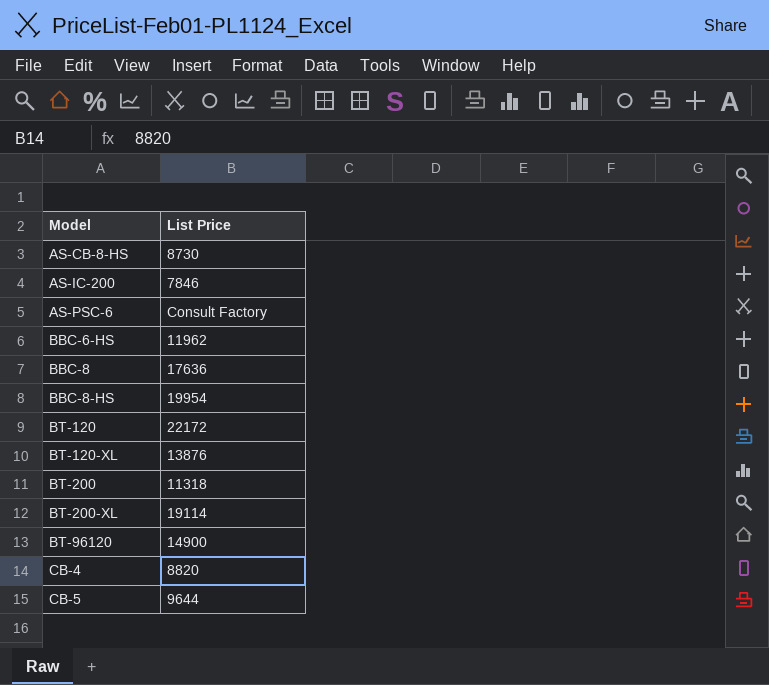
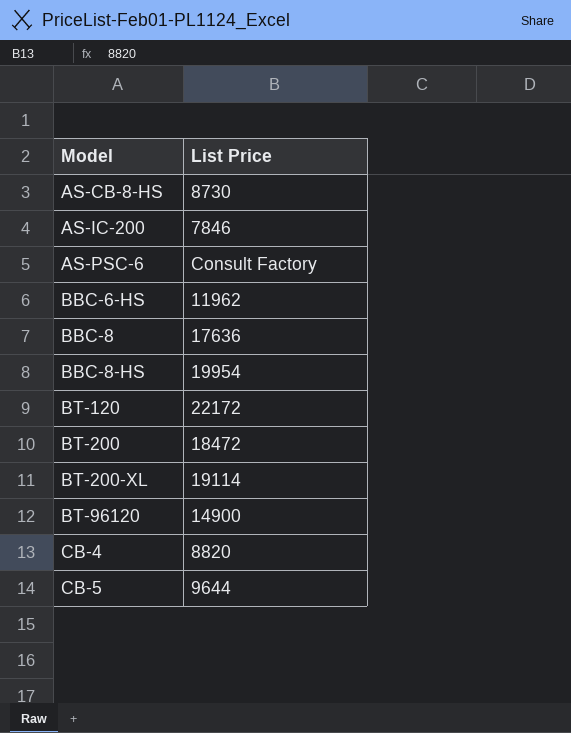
row BT-120-XL: 13876 -> none
BT-200 | List Price: 11318 -> 18472

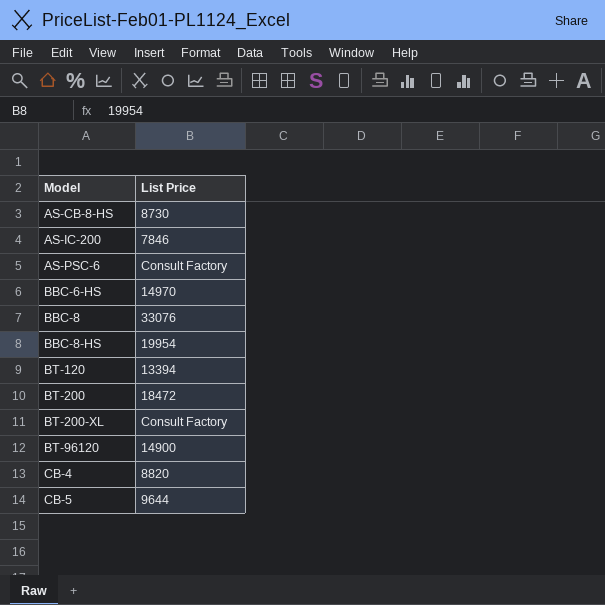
BBC-6-HS | List Price: 11962 -> 14970
BBC-8 | List Price: 17636 -> 33076
BT-120 | List Price: 22172 -> 13394
BT-200-XL | List Price: 19114 -> Consult Factory

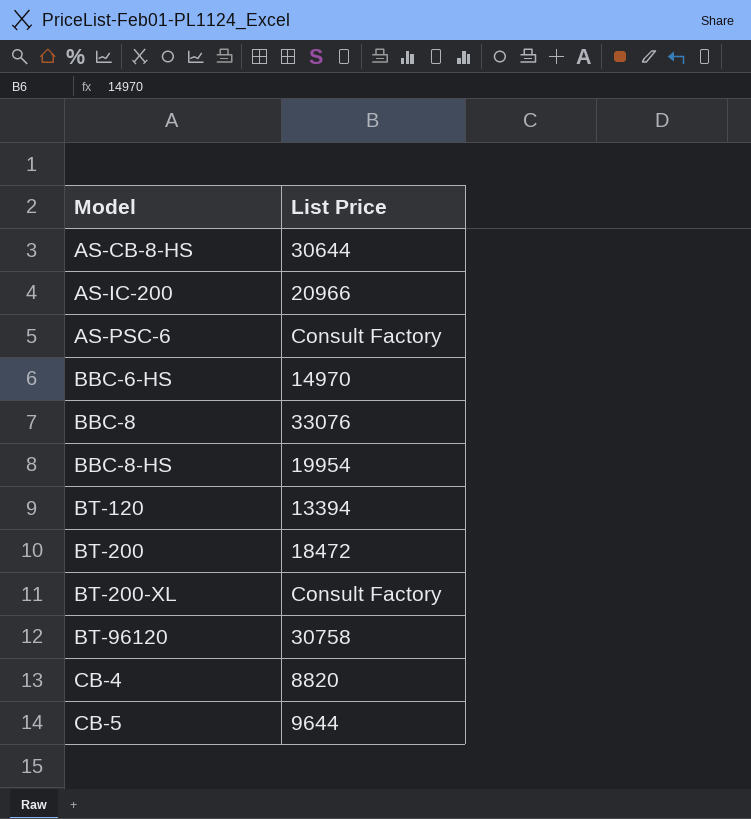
AS-CB-8-HS | List Price: 8730 -> 30644
AS-IC-200 | List Price: 7846 -> 20966
BT-96120 | List Price: 14900 -> 30758

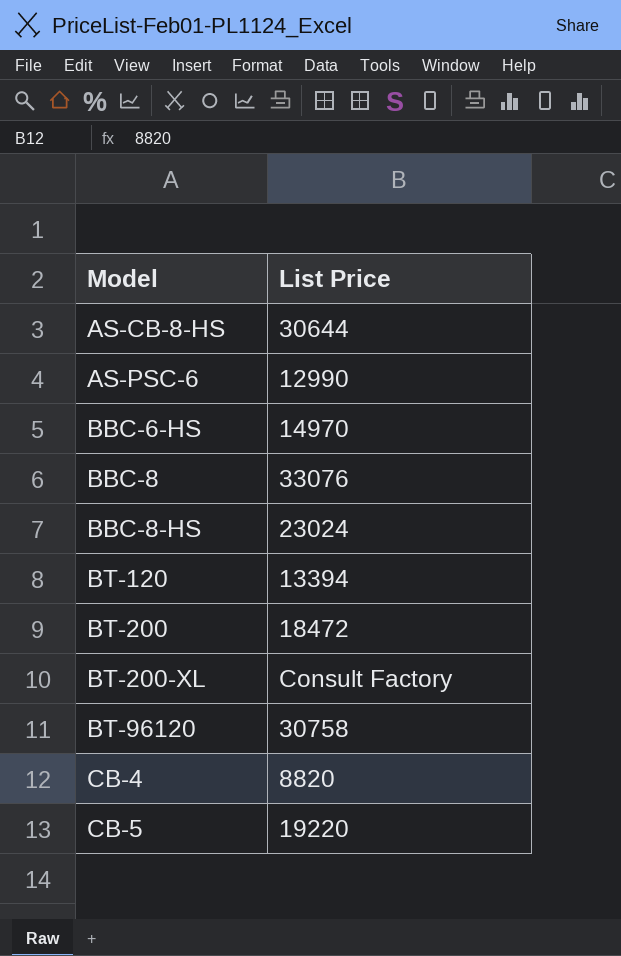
row AS-IC-200: 20966 -> none
AS-PSC-6 | List Price: Consult Factory -> 12990
BBC-8-HS | List Price: 19954 -> 23024
CB-5 | List Price: 9644 -> 19220

